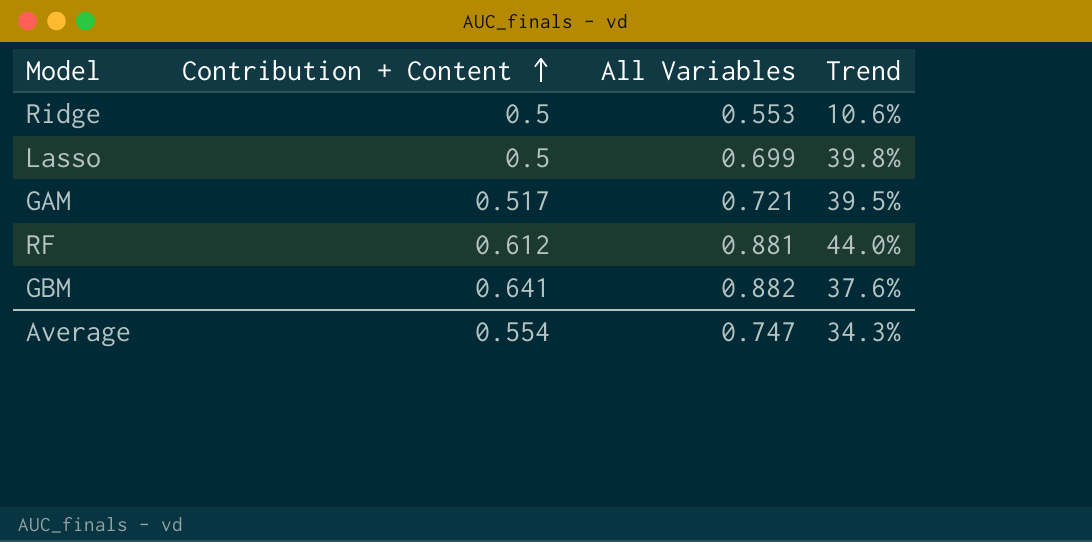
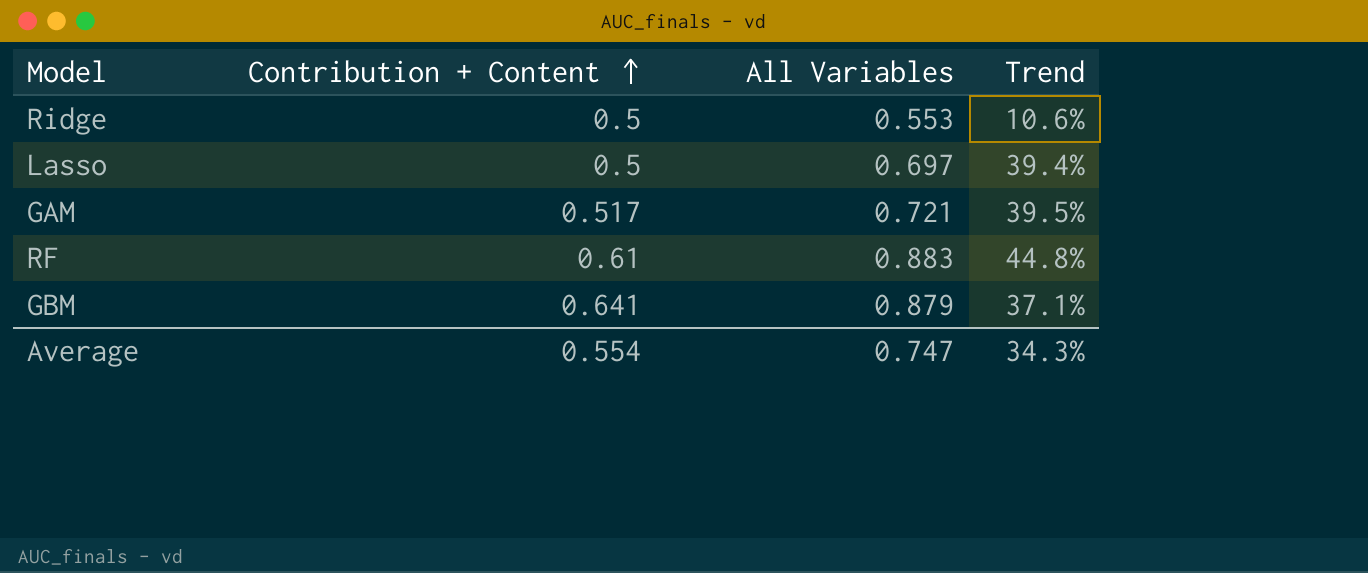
Lasso | All Variables: 0.699 -> 0.697
Lasso | Trend: 39.8% -> 39.4%
RF | Contribution + Content: 0.612 -> 0.61
RF | All Variables: 0.881 -> 0.883
RF | Trend: 44.0% -> 44.8%
GBM | All Variables: 0.882 -> 0.879
GBM | Trend: 37.6% -> 37.1%

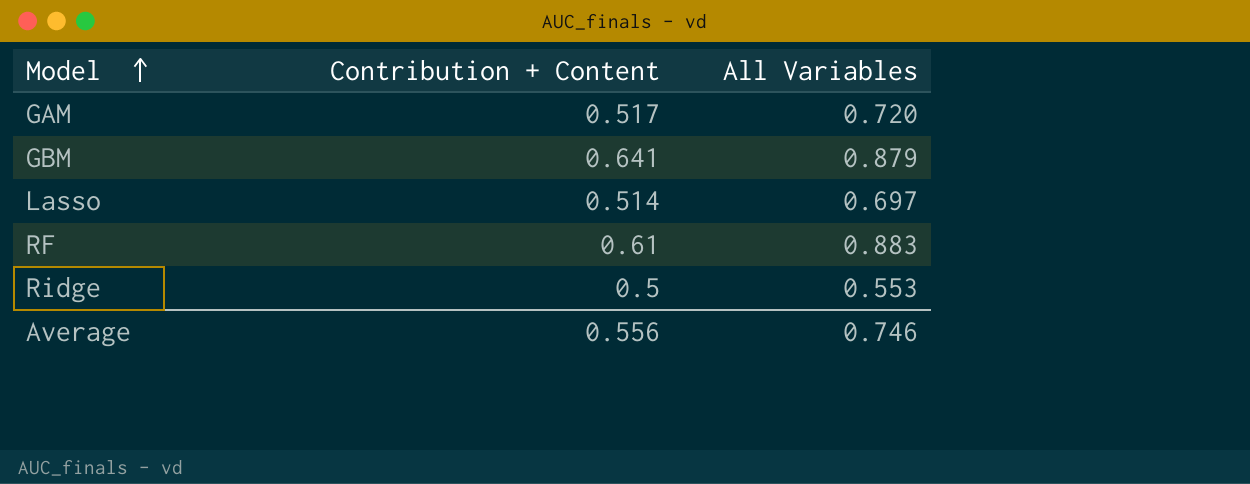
row order: Contribution + Content ascending -> Model ascending
column Trend | formula: ([All Variables] - [Contribution + Content]) / [Contribution + Content] -> none
GAM | All Variables: 0.721 -> 0.720
Lasso | Contribution + Content: 0.5 -> 0.514
Average | Contribution + Content: 0.554 -> 0.556
Average | All Variables: 0.747 -> 0.746

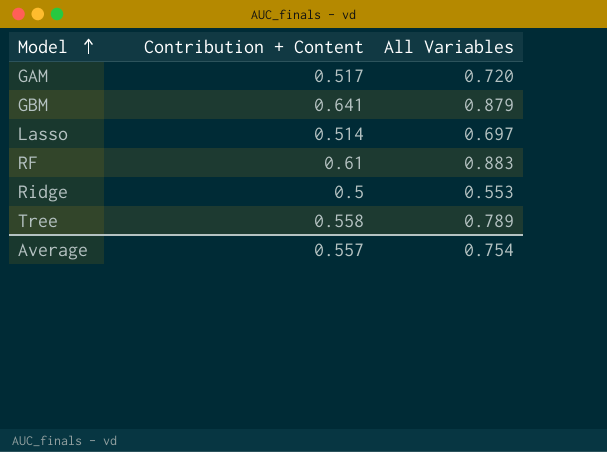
row Tree: none -> 0.558 | 0.789
Average | Contribution + Content: 0.556 -> 0.557
Average | All Variables: 0.746 -> 0.754

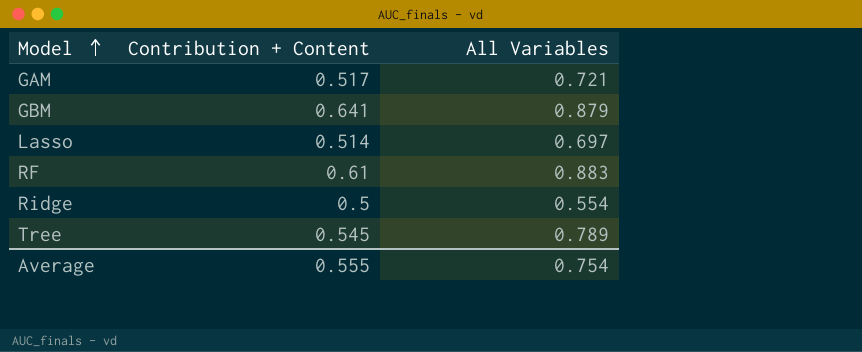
GAM | All Variables: 0.720 -> 0.721
Ridge | All Variables: 0.553 -> 0.554
Tree | Contribution + Content: 0.558 -> 0.545
Average | Contribution + Content: 0.557 -> 0.555

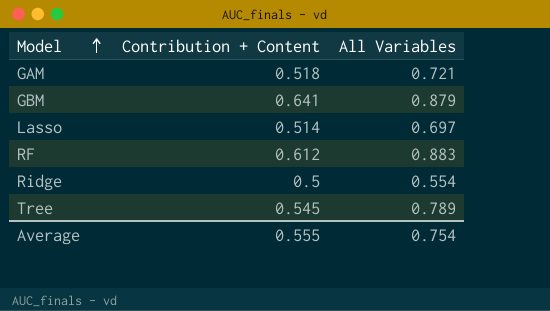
GAM | Contribution + Content: 0.517 -> 0.518
RF | Contribution + Content: 0.61 -> 0.612

